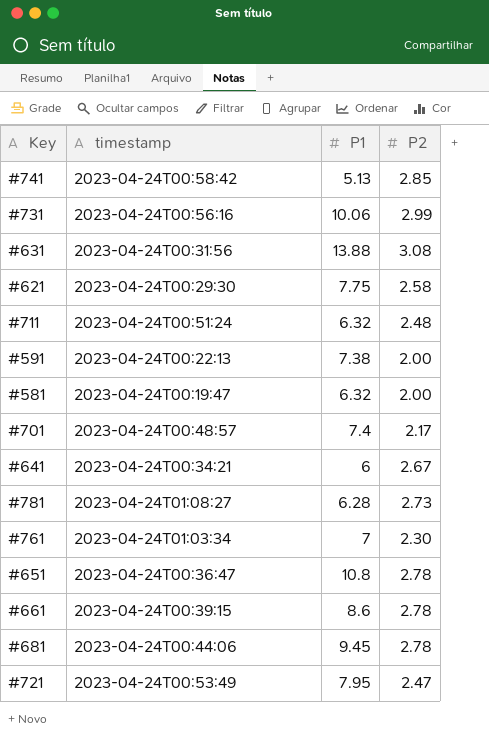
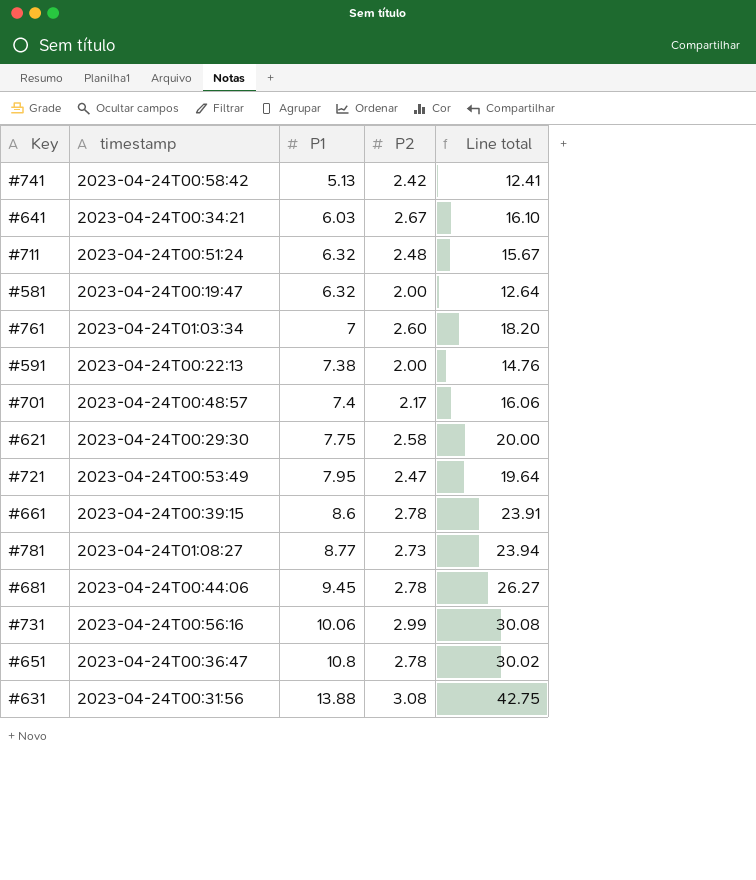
row order: none -> P1 ascending
column Line total | formula: none -> [P1] * [P2]
#741 | P2: 2.85 -> 2.42
#641 | P1: 6 -> 6.03
#761 | P2: 2.30 -> 2.60
#781 | P1: 6.28 -> 8.77

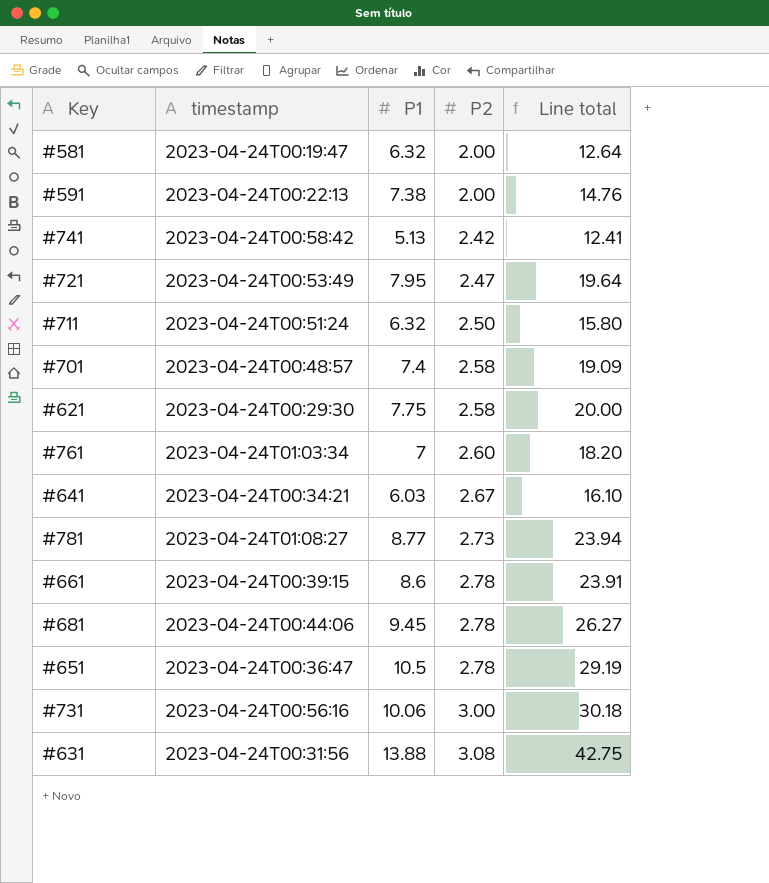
row order: P1 ascending -> P2 ascending
#711 | P2: 2.48 -> 2.50
#711 | Line total: 15.67 -> 15.80
#701 | P2: 2.17 -> 2.58
#701 | Line total: 16.06 -> 19.09
#651 | P1: 10.8 -> 10.5
#651 | Line total: 30.02 -> 29.19
#731 | P2: 2.99 -> 3.00
#731 | Line total: 30.08 -> 30.18

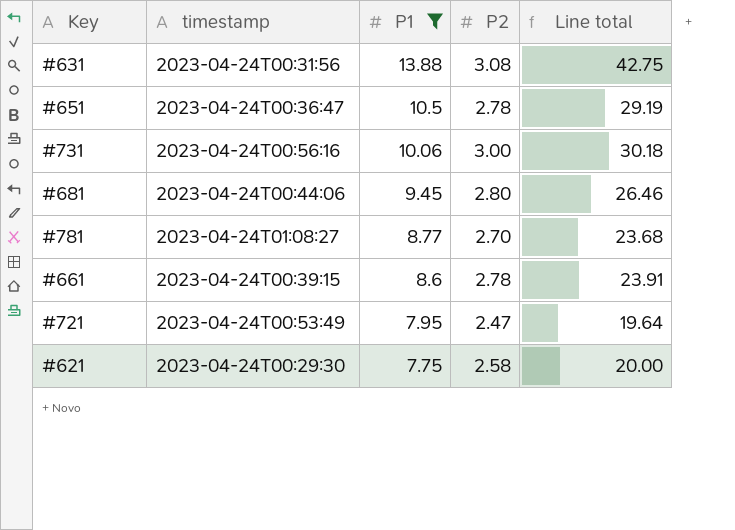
filter: none -> P1 >= 7.75
row order: P2 ascending -> P1 descending
#681 | P2: 2.78 -> 2.80
#681 | Line total: 26.27 -> 26.46
#781 | P2: 2.73 -> 2.70
#781 | Line total: 23.94 -> 23.68

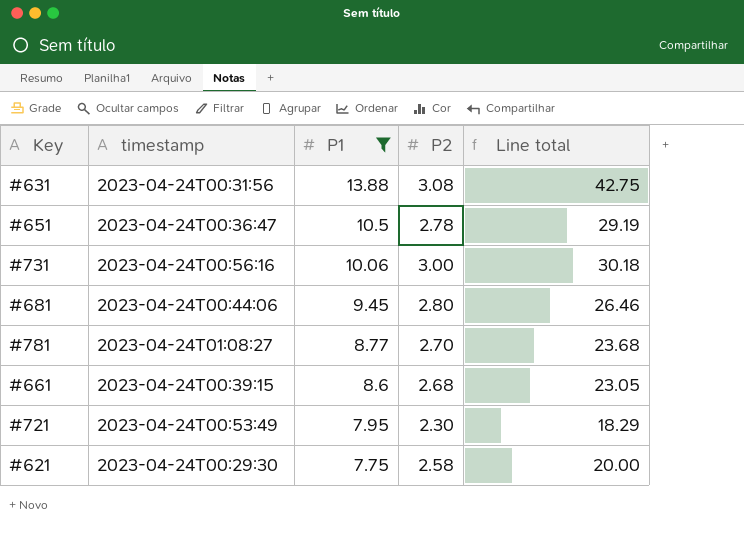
#661 | P2: 2.78 -> 2.68
#661 | Line total: 23.91 -> 23.05
#721 | P2: 2.47 -> 2.30
#721 | Line total: 19.64 -> 18.29

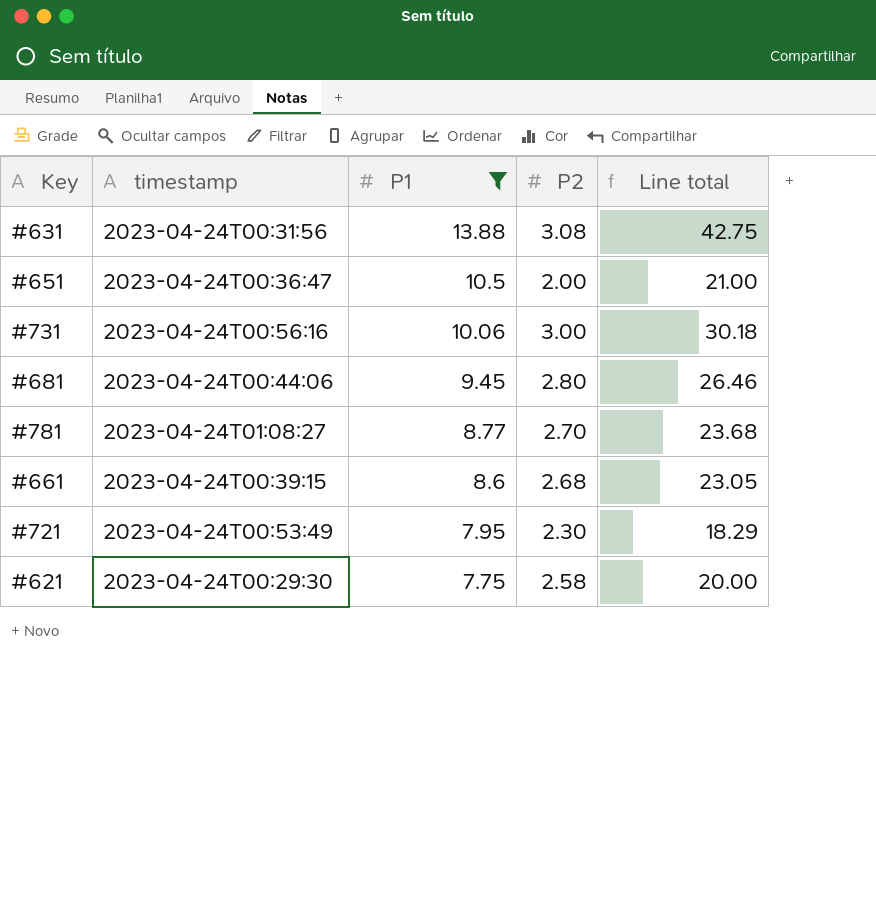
#651 | P2: 2.78 -> 2.00
#651 | Line total: 29.19 -> 21.00

